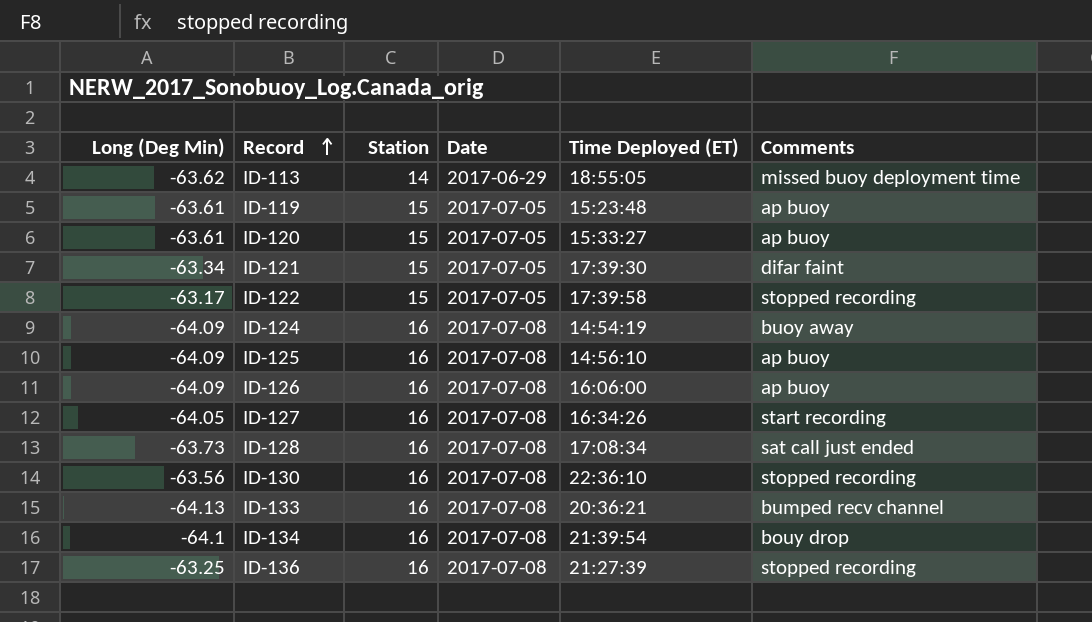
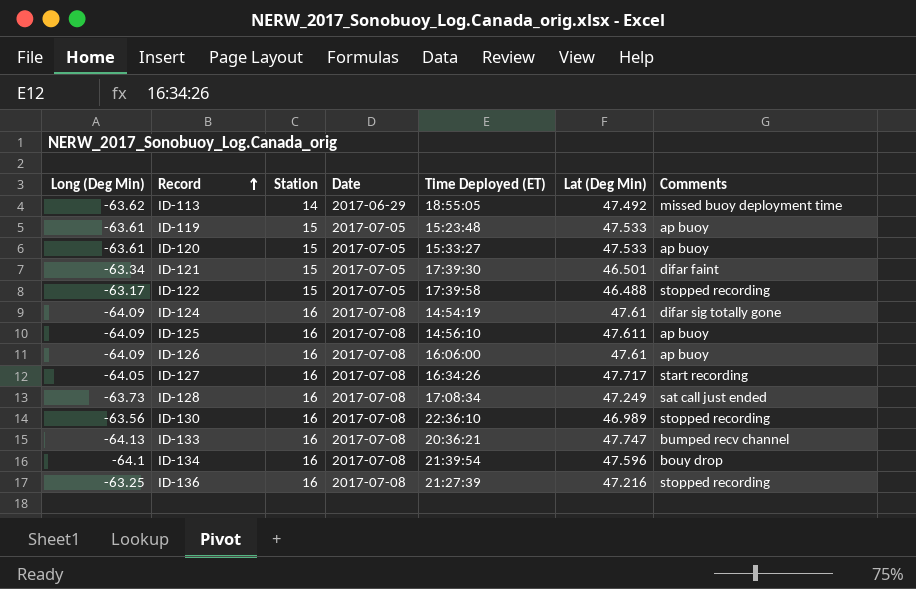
column Lat (Deg Min) | position: none -> 6
ID-124 | Comments: buoy away -> difar sig totally gone

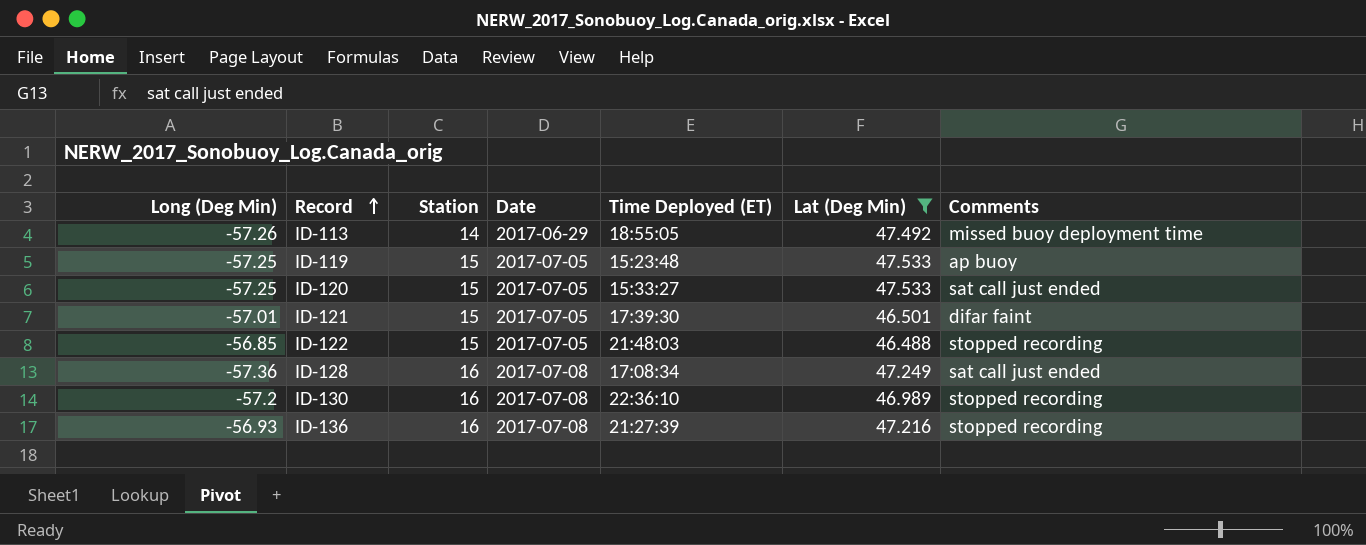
filter: none -> Lat (Deg Min) <= 47.533
ID-113 | Long (Deg Min): -63.62 -> -57.26
ID-119 | Long (Deg Min): -63.61 -> -57.25
ID-120 | Long (Deg Min): -63.61 -> -57.25
ID-120 | Comments: ap buoy -> sat call just ended
ID-121 | Long (Deg Min): -63.34 -> -57.01
ID-122 | Long (Deg Min): -63.17 -> -56.85
ID-122 | Time Deployed (ET): 17:39:58 -> 21:48:03
ID-128 | Long (Deg Min): -63.73 -> -57.36
ID-130 | Long (Deg Min): -63.56 -> -57.2
ID-136 | Long (Deg Min): -63.25 -> -56.93

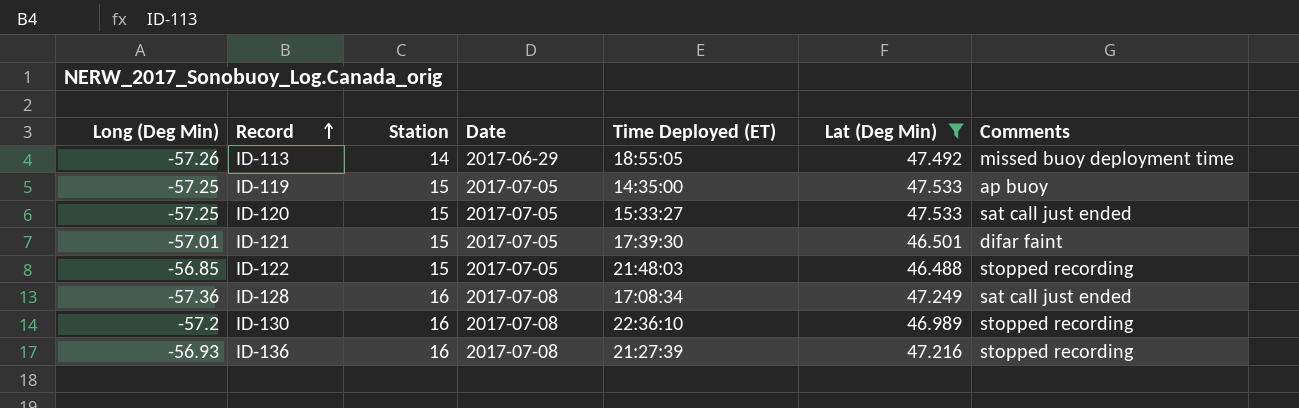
ID-119 | Time Deployed (ET): 15:23:48 -> 14:35:00

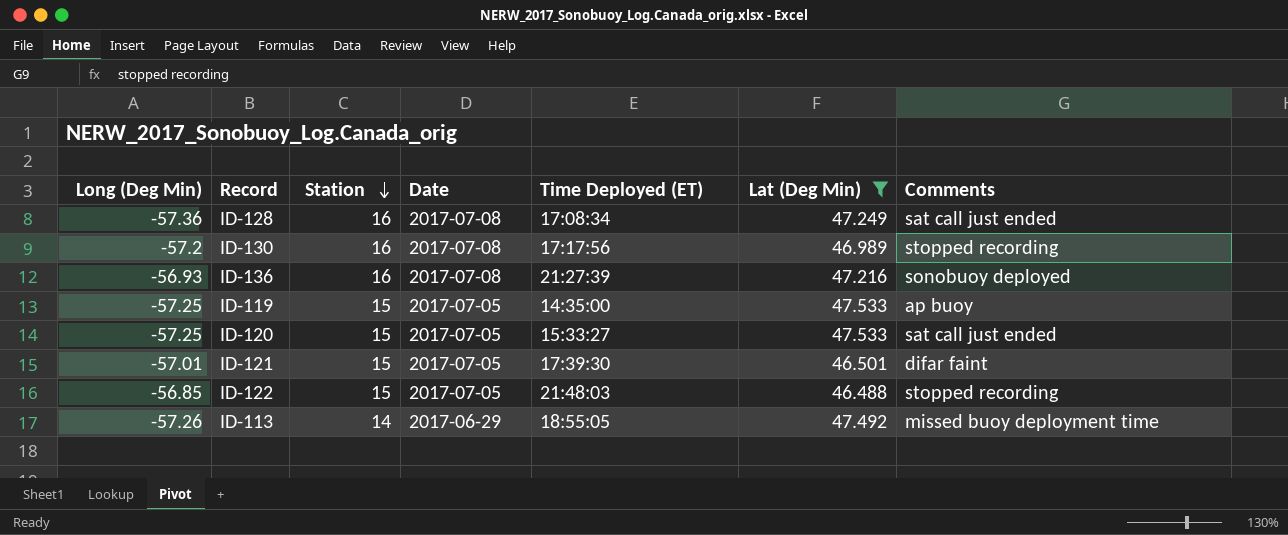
row order: Record ascending -> Station descending
ID-130 | Time Deployed (ET): 22:36:10 -> 17:17:56
ID-136 | Comments: stopped recording -> sonobuoy deployed

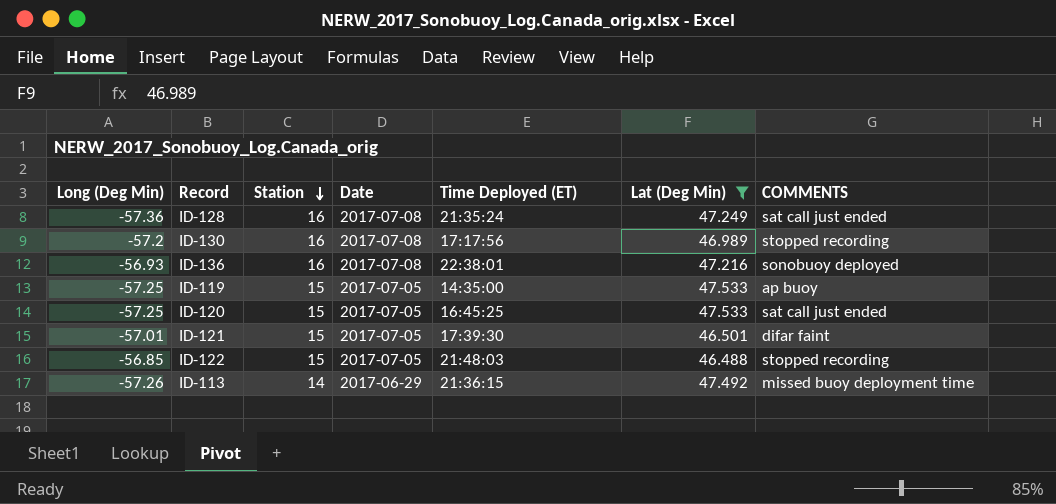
column name: Comments -> COMMENTS
ID-128 | Time Deployed (ET): 17:08:34 -> 21:35:24
ID-136 | Time Deployed (ET): 21:27:39 -> 22:38:01
ID-120 | Time Deployed (ET): 15:33:27 -> 16:45:25
ID-113 | Time Deployed (ET): 18:55:05 -> 21:36:15

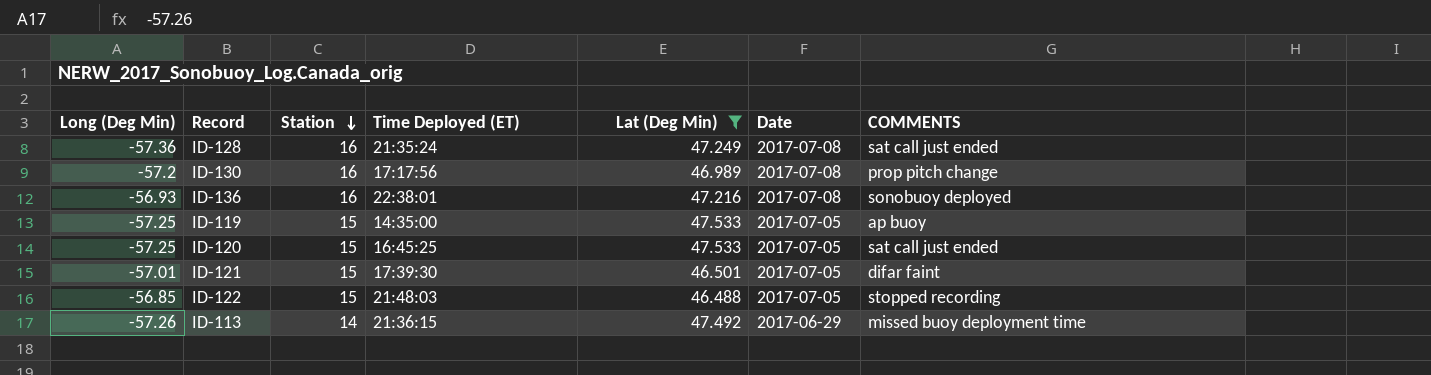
column Date | position: 4 -> 6
ID-130 | COMMENTS: stopped recording -> prop pitch change

